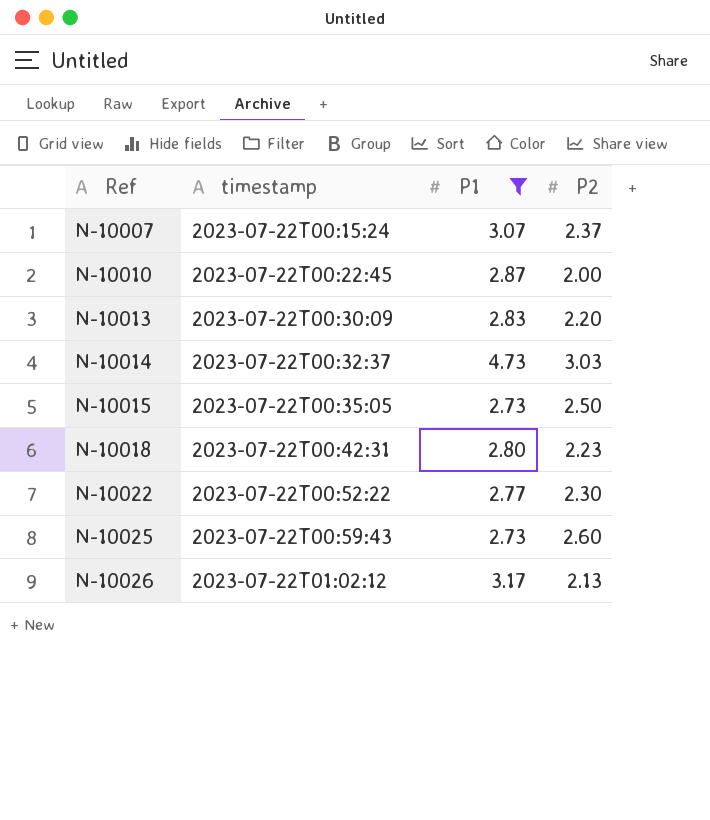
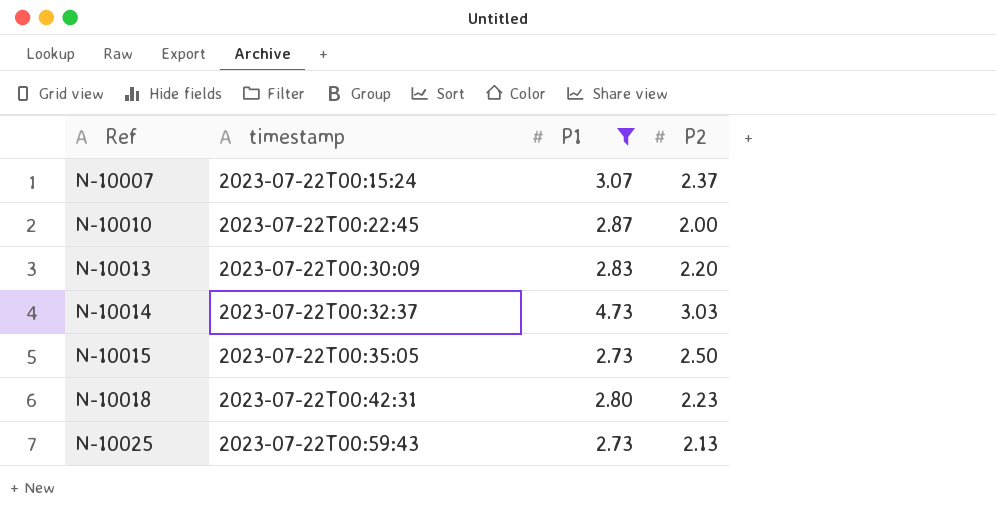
row N-10022: 2023-07-22T00:52:22 | 2.77 | 2.30 -> none
row N-10026: 2023-07-22T01:02:12 | 3.17 | 2.13 -> none
N-10025 | P2: 2.60 -> 2.13

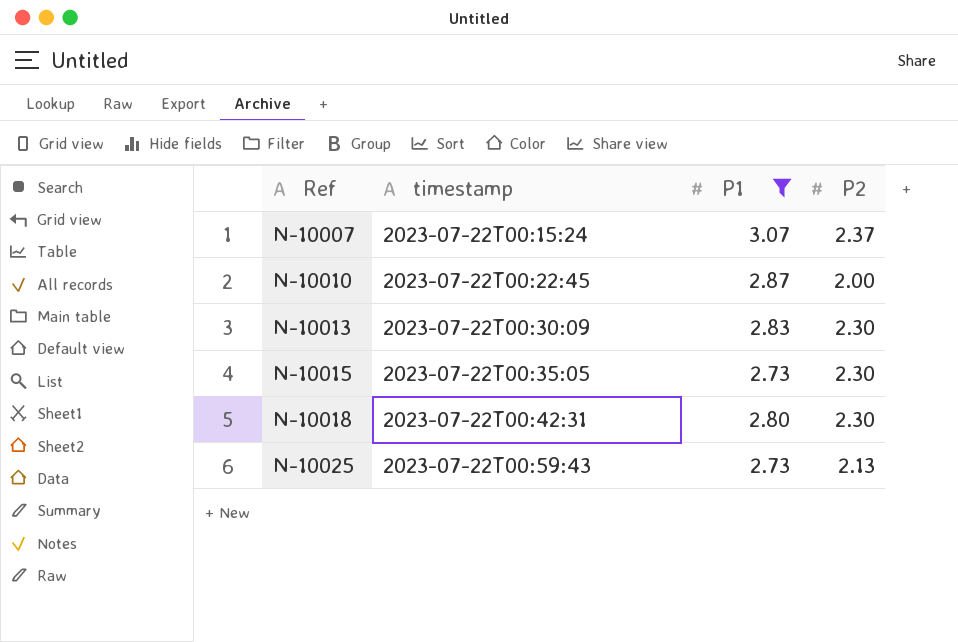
row N-10014: 2023-07-22T00:32:37 | 4.73 | 3.03 -> none
N-10013 | P2: 2.20 -> 2.30
N-10015 | P2: 2.50 -> 2.30
N-10018 | P2: 2.23 -> 2.30

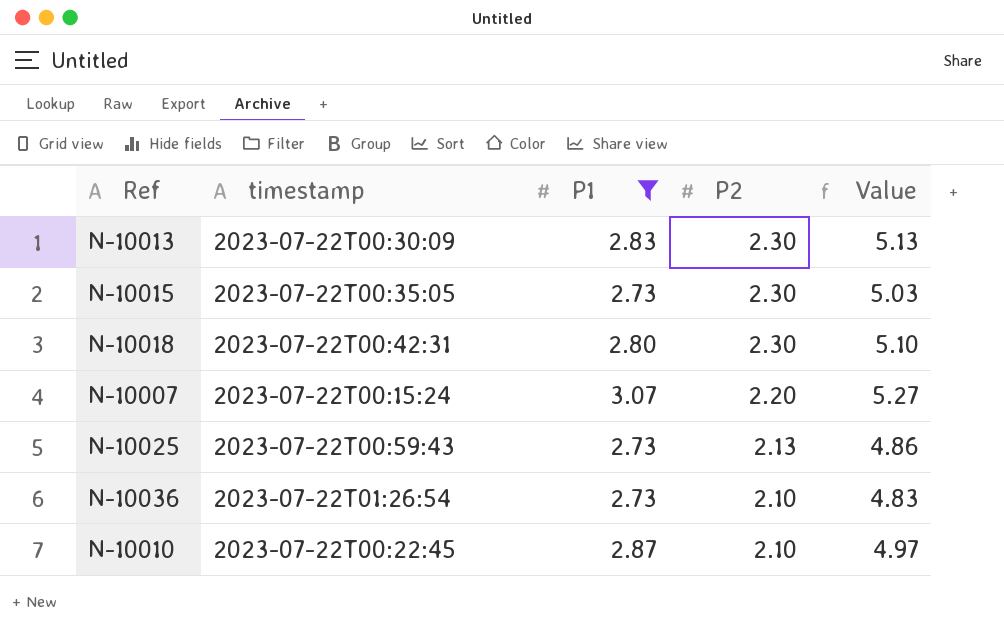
row order: Ref ascending -> P2 descending
column Value | formula: none -> [P1] + [P2]
N-10007 | P2: 2.37 -> 2.20
row N-10036: none -> 2023-07-22T01:26:54 | 2.73 | 2.10 | 4.83
N-10010 | P2: 2.00 -> 2.10

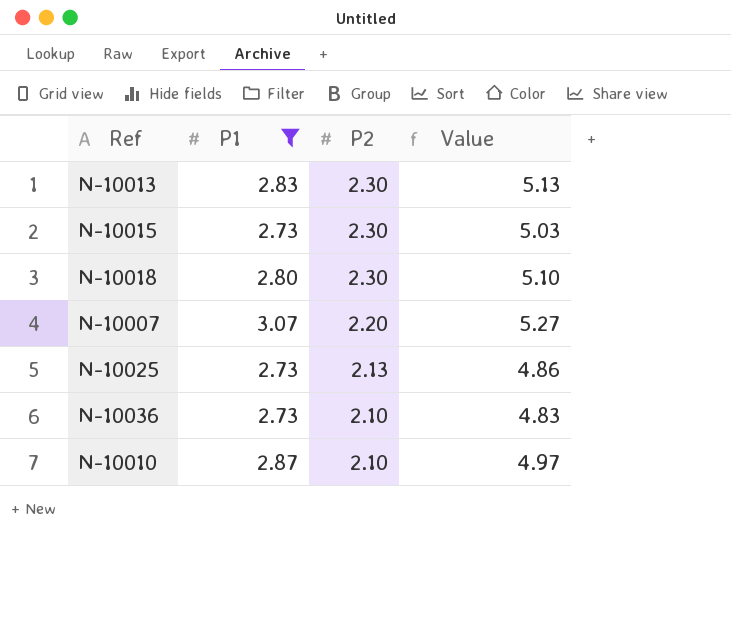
column timestamp | position: 2 -> none

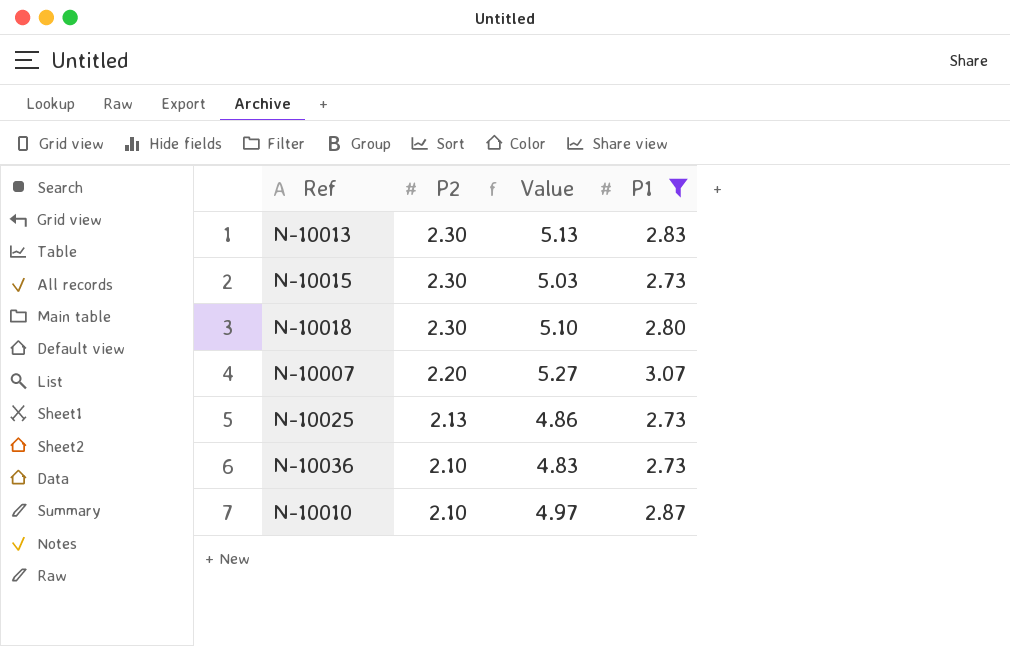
column P1 | position: 2 -> 4

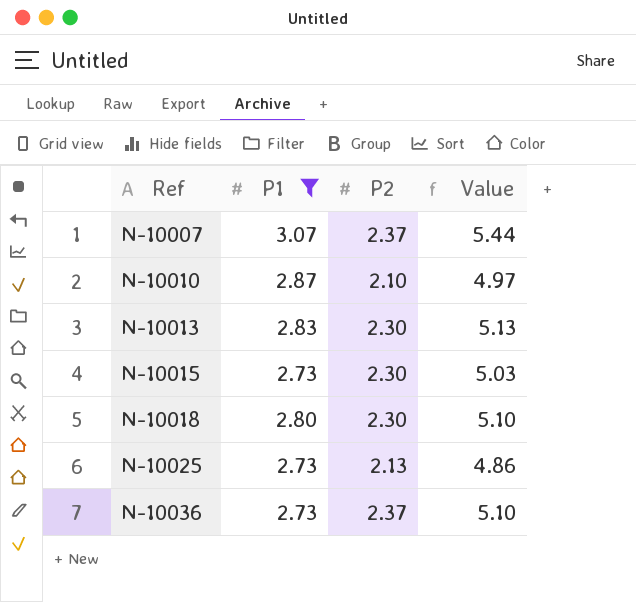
row order: P2 descending -> Ref ascending
column P1 | position: 4 -> 2
N-10007 | P2: 2.20 -> 2.37
N-10007 | Value: 5.27 -> 5.44
N-10036 | P2: 2.10 -> 2.37
N-10036 | Value: 4.83 -> 5.10

